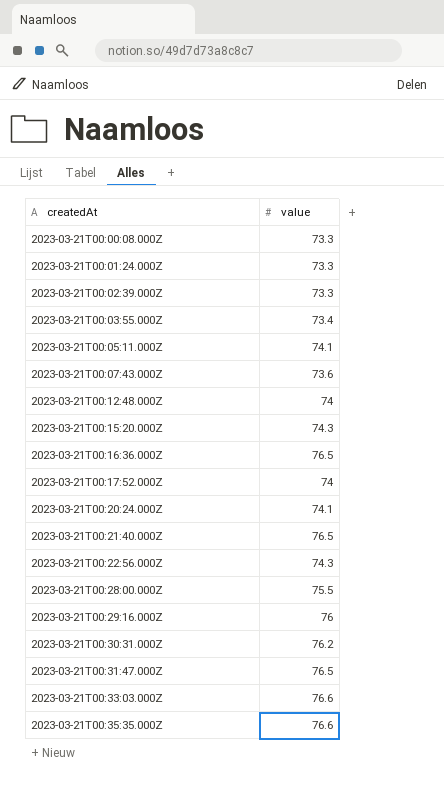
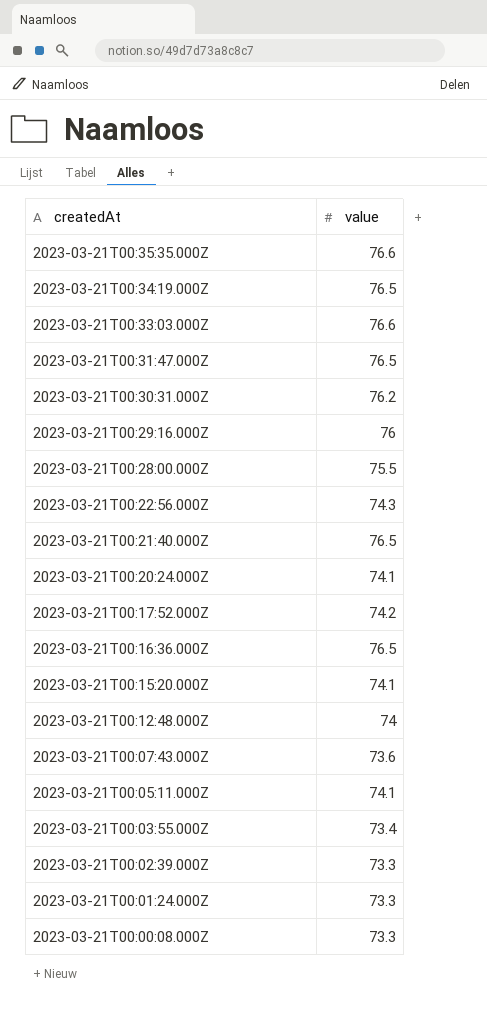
row order: createdAt ascending -> createdAt descending
row 2023-03-21T00:34:19.000Z: none -> 76.5
2023-03-21T00:17:52.000Z | value: 74 -> 74.2
2023-03-21T00:15:20.000Z | value: 74.3 -> 74.1

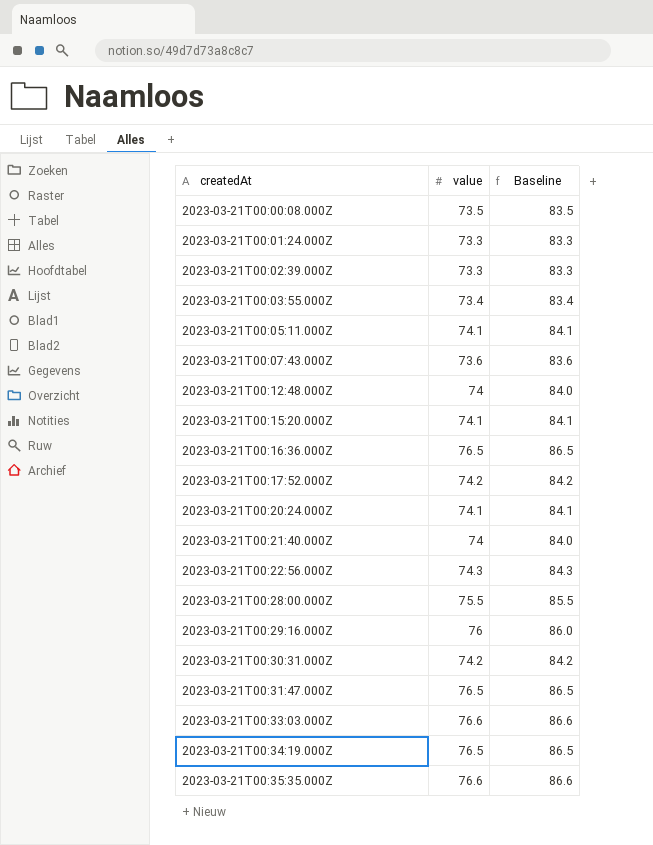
row order: createdAt descending -> createdAt ascending
column Baseline | formula: none -> [value] + 10
2023-03-21T00:00:08.000Z | value: 73.3 -> 73.5
2023-03-21T00:21:40.000Z | value: 76.5 -> 74
2023-03-21T00:30:31.000Z | value: 76.2 -> 74.2

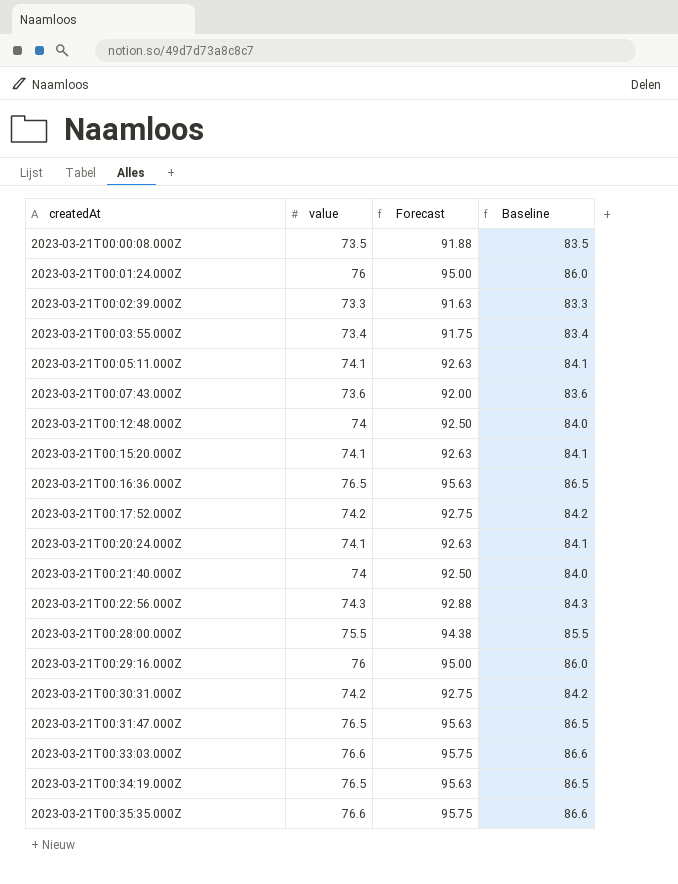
column Forecast | formula: none -> [value] * 1.25
2023-03-21T00:01:24.000Z | value: 73.3 -> 76
2023-03-21T00:01:24.000Z | Baseline: 83.3 -> 86.0

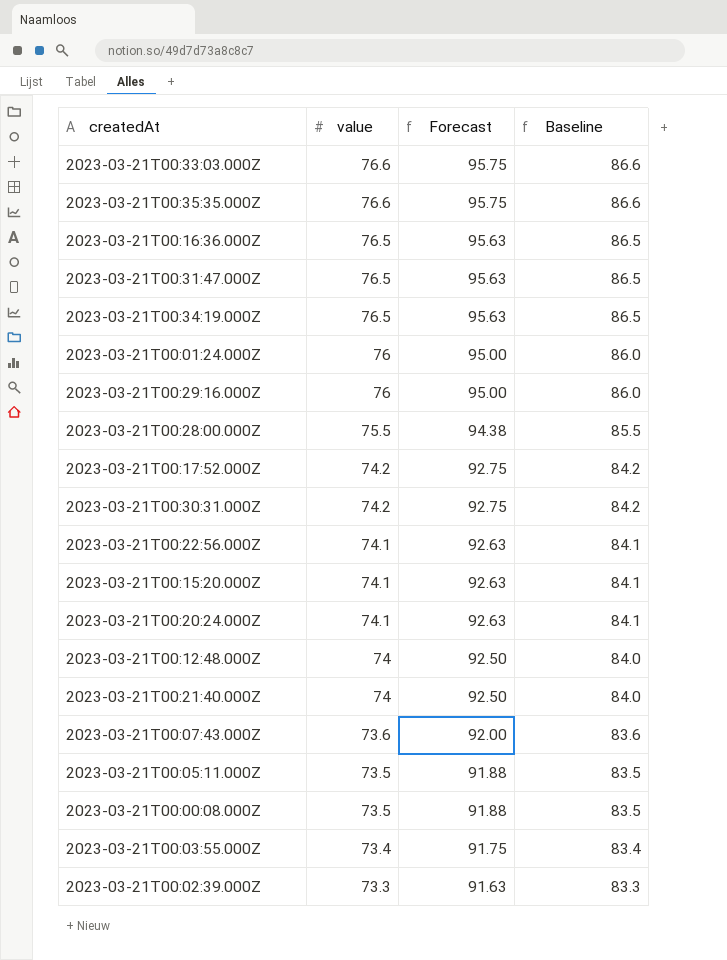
row order: createdAt ascending -> value descending
2023-03-21T00:22:56.000Z | value: 74.3 -> 74.1
2023-03-21T00:22:56.000Z | Forecast: 92.88 -> 92.63
2023-03-21T00:22:56.000Z | Baseline: 84.3 -> 84.1
2023-03-21T00:05:11.000Z | value: 74.1 -> 73.5
2023-03-21T00:05:11.000Z | Forecast: 92.63 -> 91.88
2023-03-21T00:05:11.000Z | Baseline: 84.1 -> 83.5

